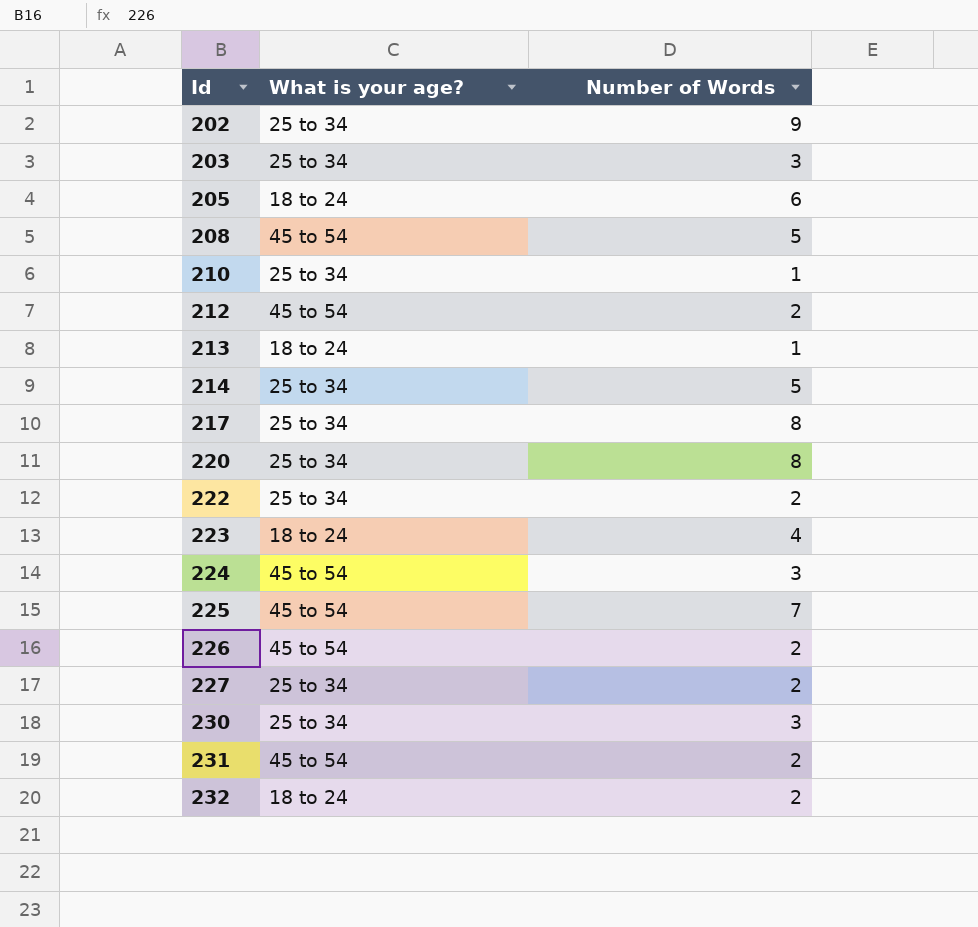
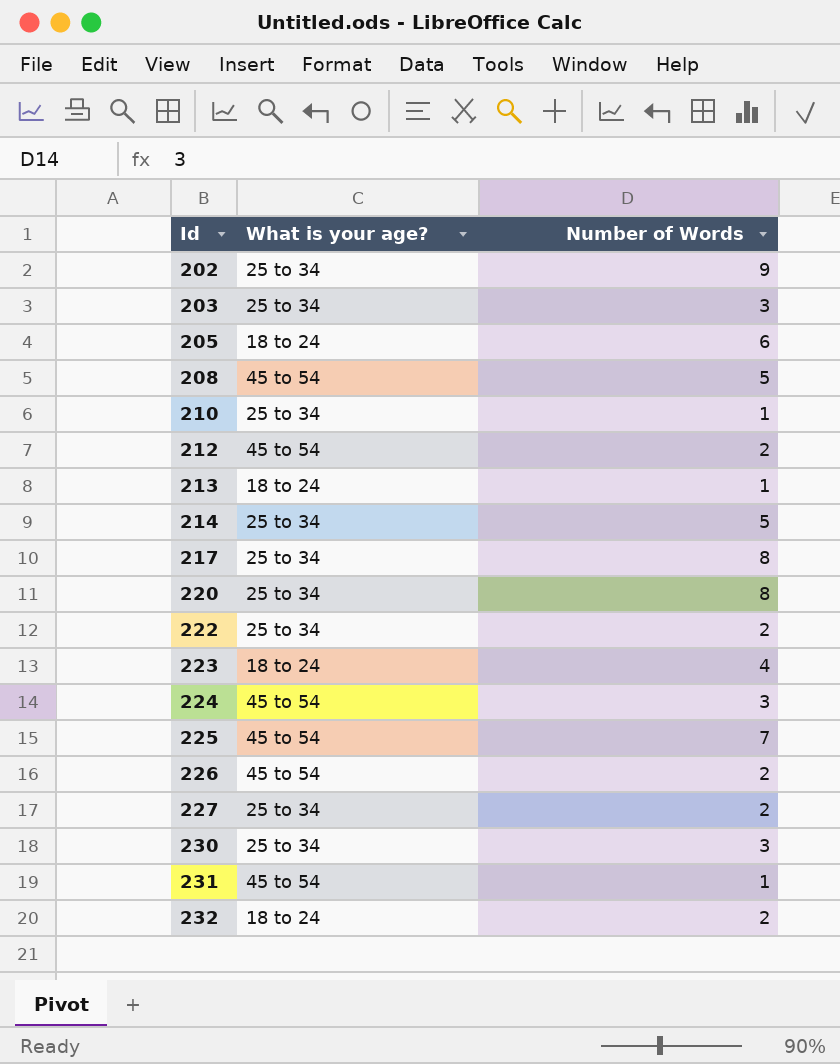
231 | Number of Words: 2 -> 1

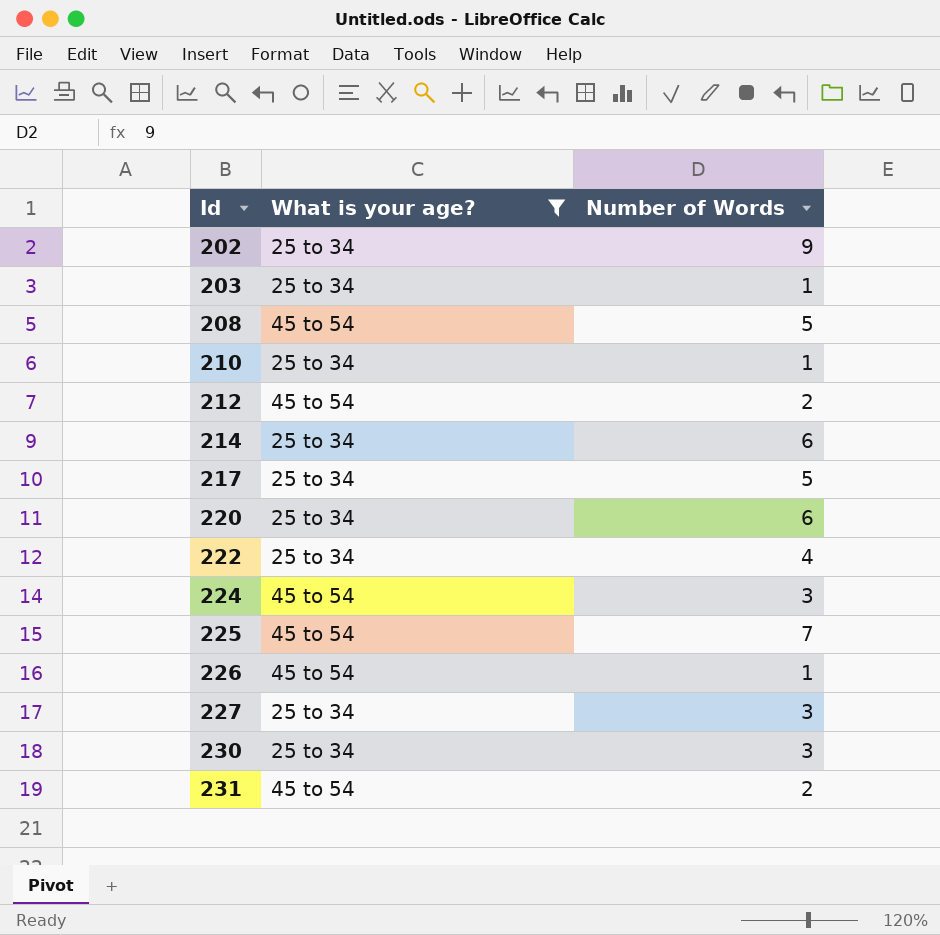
filter: none -> What is your age? != 18 to 24
203 | Number of Words: 3 -> 1
214 | Number of Words: 5 -> 6
217 | Number of Words: 8 -> 5
220 | Number of Words: 8 -> 6
222 | Number of Words: 2 -> 4
226 | Number of Words: 2 -> 1
227 | Number of Words: 2 -> 3
231 | Number of Words: 1 -> 2

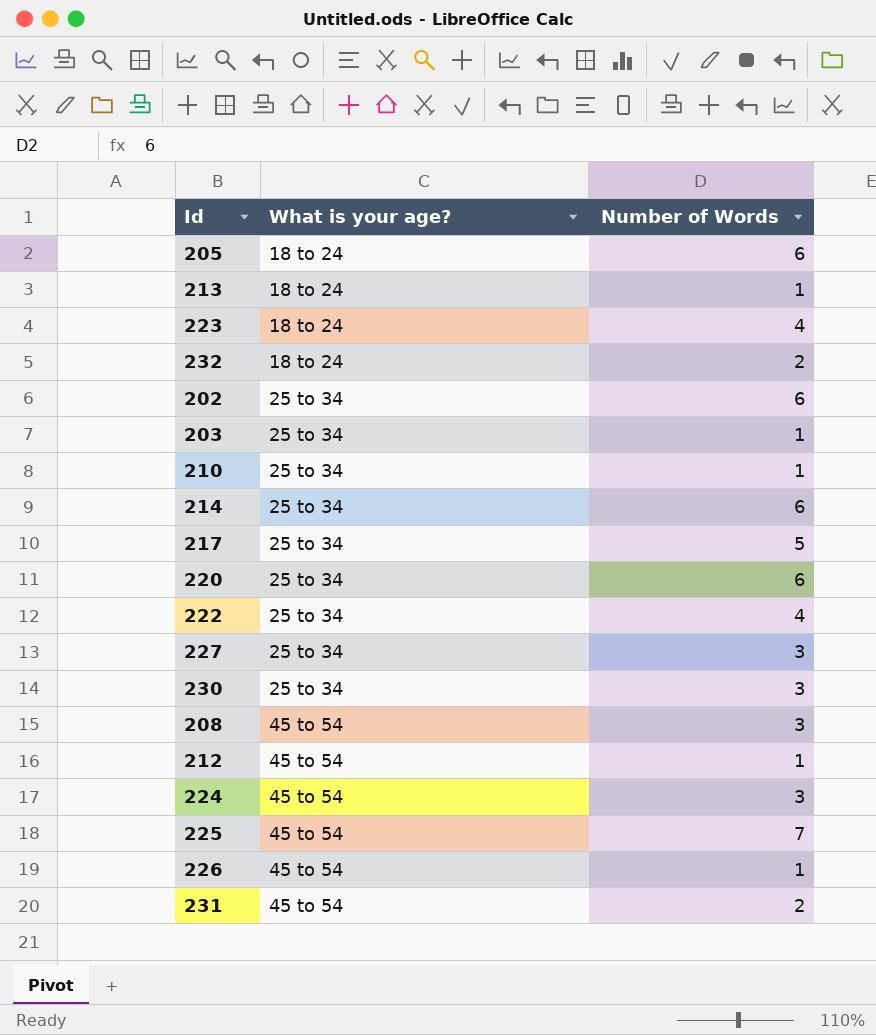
filter: What is your age? != 18 to 24 -> none
row order: Id ascending -> What is your age? ascending
202 | Number of Words: 9 -> 6
208 | Number of Words: 5 -> 3
212 | Number of Words: 2 -> 1

